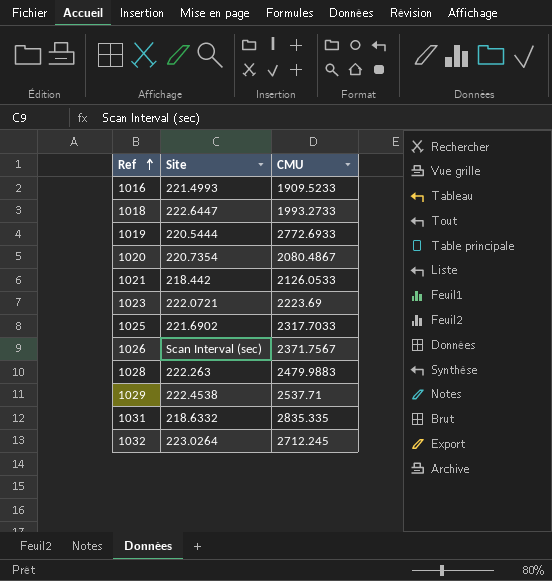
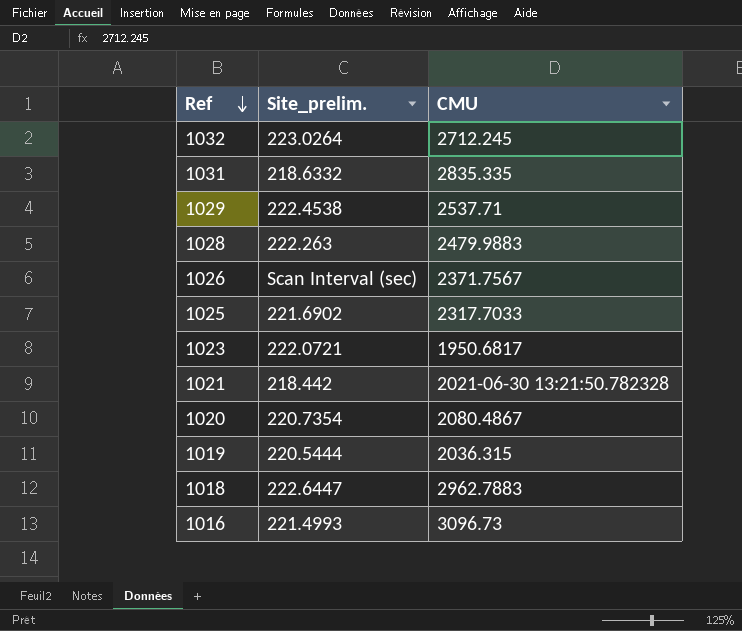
row order: Ref ascending -> Ref descending
column name: Site -> Site_prelim.
1023 | CMU: 2223.69 -> 1950.6817
1021 | CMU: 2126.0533 -> 2021-06-30 13:21:50.782328
1019 | CMU: 2772.6933 -> 2036.315
1018 | CMU: 1993.2733 -> 2962.7883
1016 | CMU: 1909.5233 -> 3096.73

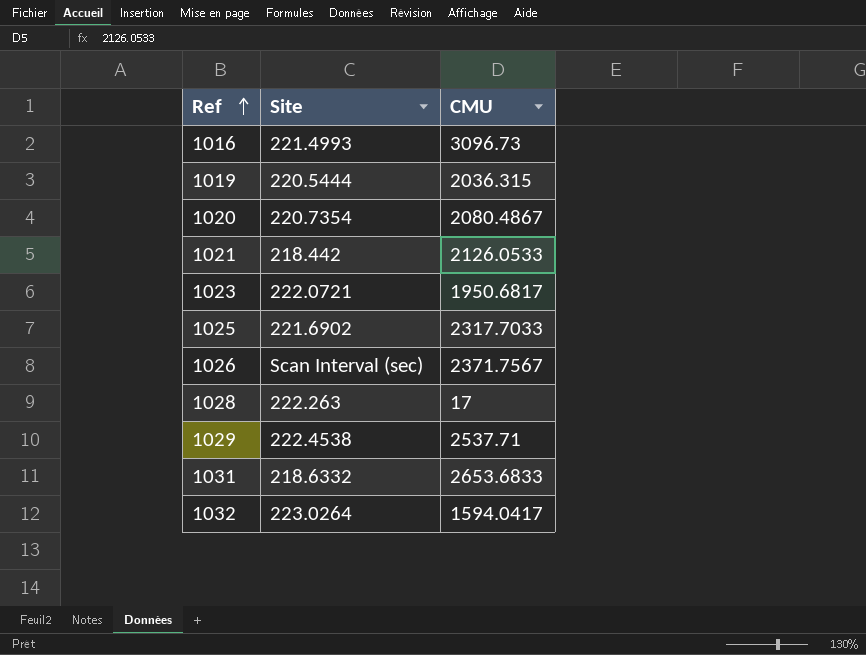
row order: Ref descending -> Ref ascending
column name: Site_prelim. -> Site
row 1018: 222.6447 | 2962.7883 -> none
1021 | CMU: 2021-06-30 13:21:50.782328 -> 2126.0533
1028 | CMU: 2479.9883 -> 17
1031 | CMU: 2835.335 -> 2653.6833
1032 | CMU: 2712.245 -> 1594.0417

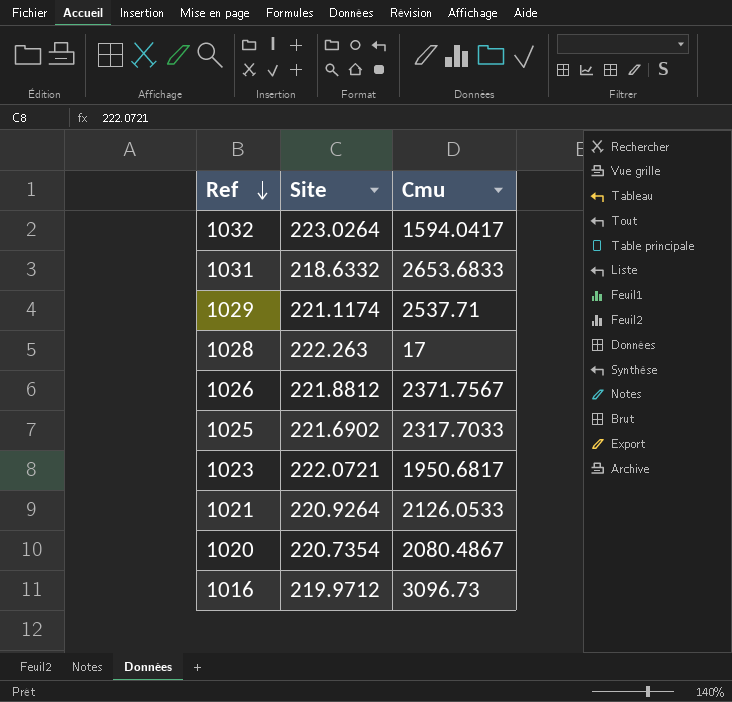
row order: Ref ascending -> Ref descending
column name: CMU -> Cmu
row 1019: 220.5444 | 2036.315 -> none
1029 | Site: 222.4538 -> 221.1174
1026 | Site: Scan Interval (sec) -> 221.8812
1021 | Site: 218.442 -> 220.9264
1016 | Site: 221.4993 -> 219.9712

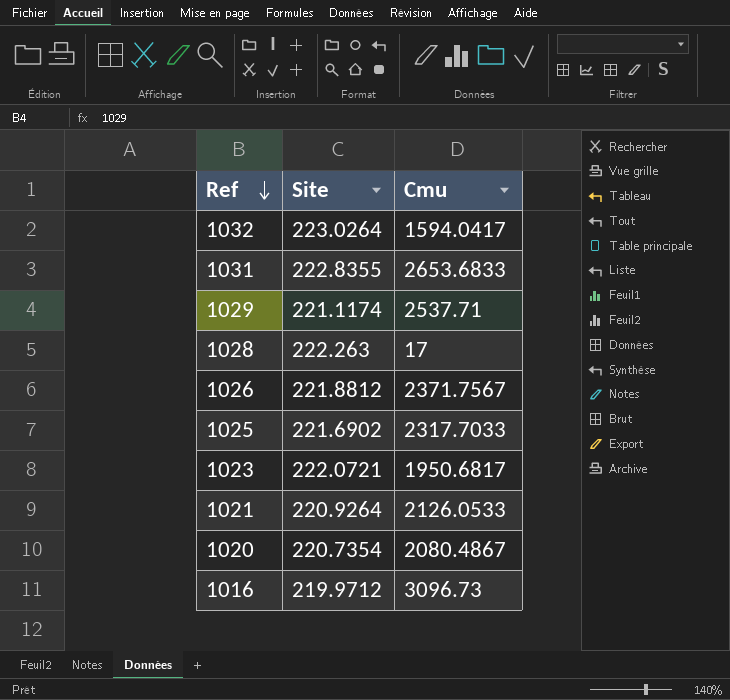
1031 | Site: 218.6332 -> 222.8355

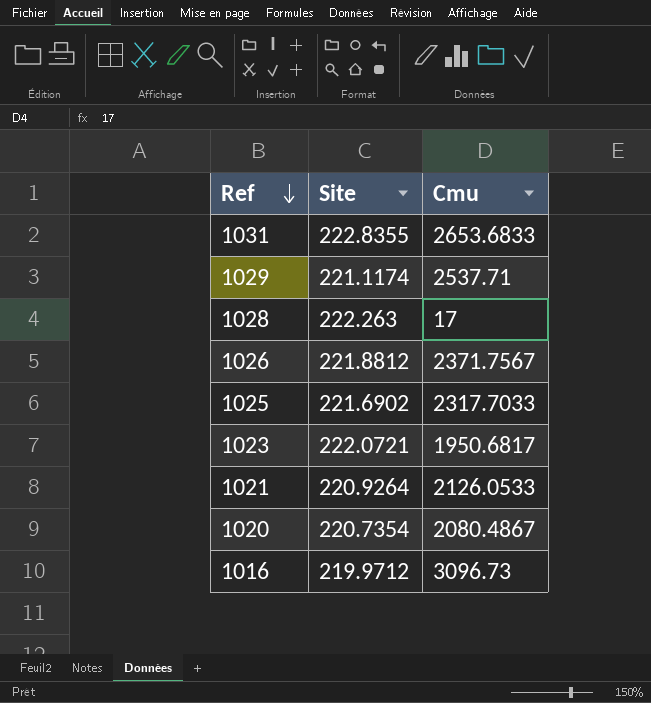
row 1032: 223.0264 | 1594.0417 -> none

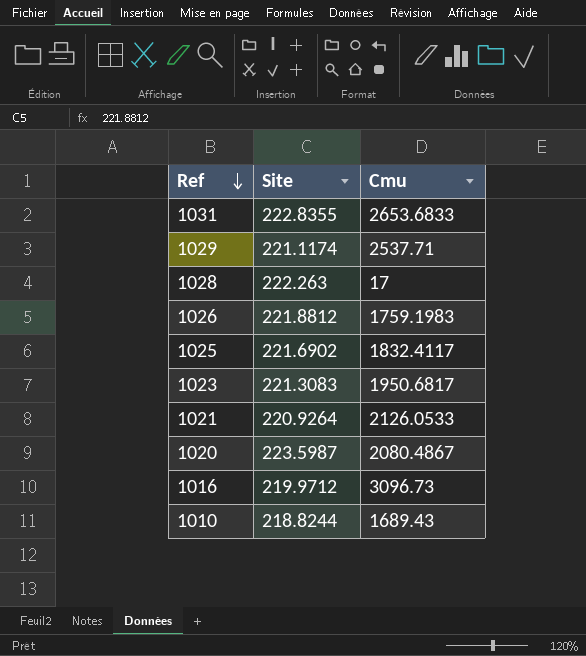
1026 | Cmu: 2371.7567 -> 1759.1983
1025 | Cmu: 2317.7033 -> 1832.4117
1023 | Site: 222.0721 -> 221.3083
1020 | Site: 220.7354 -> 223.5987
row 1010: none -> 218.8244 | 1689.43

